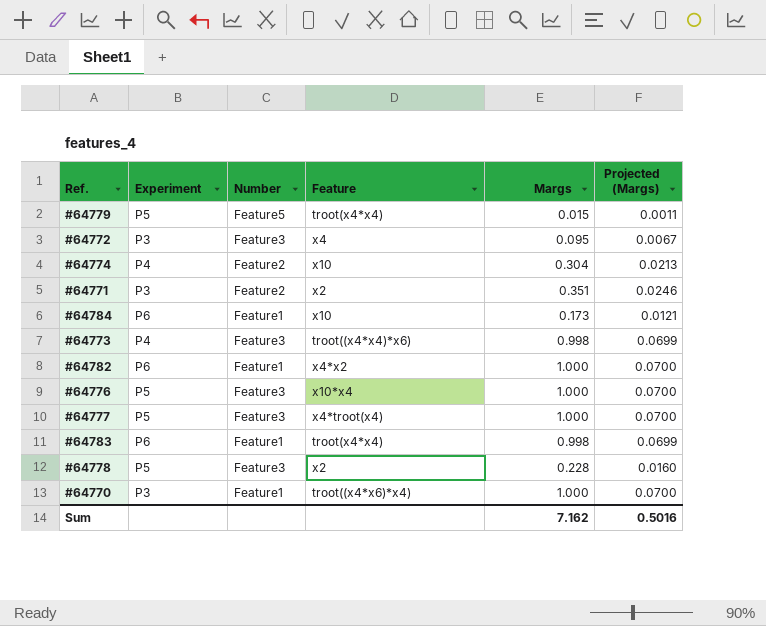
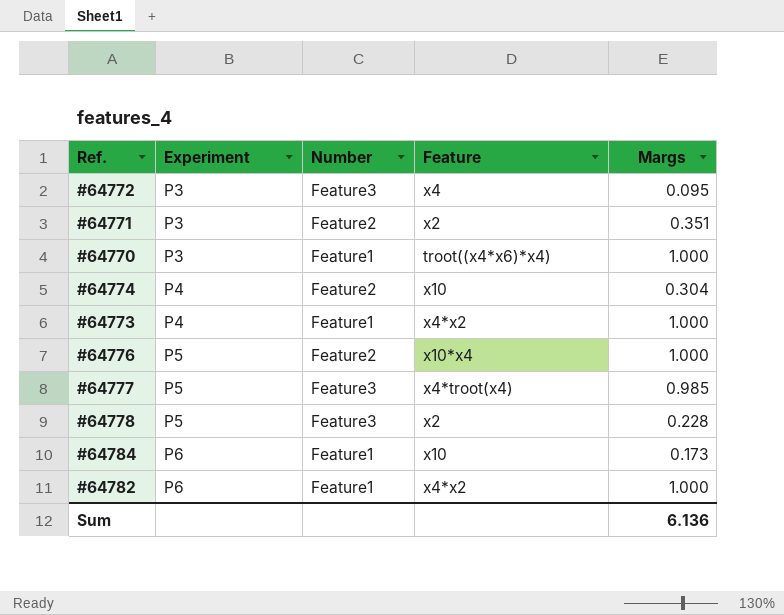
row order: none -> Experiment ascending
column Projected (Margs) | formula: [Margs] * 0.07 -> none
row #64779: P5 | Feature5 | troot(x4*x4) | 0.015 | 0.0011 -> none
row #64783: P6 | Feature1 | troot(x4*x4) | 0.998 | 0.0699 -> none
#64773 | Number: Feature3 -> Feature1
#64773 | Feature: troot((x4*x4)*x6) -> x4*x2
#64773 | Margs: 0.998 -> 1.000
#64776 | Number: Feature3 -> Feature2
#64777 | Margs: 1.000 -> 0.985
Sum | Margs: 7.162 -> 6.136

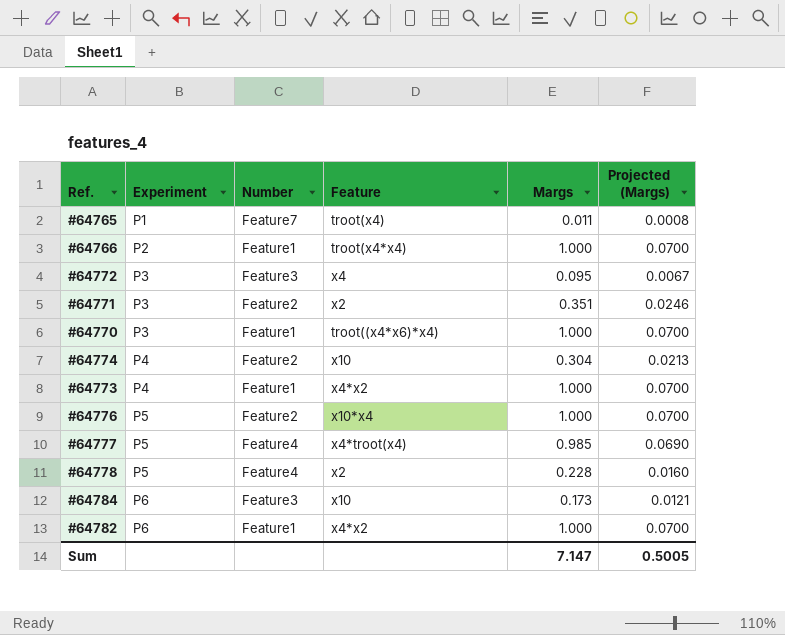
column Projected (Margs) | formula: none -> [Margs] * 0.07
row #64765: none -> P1 | Feature7 | troot(x4) | 0.011 | 0.0008
row #64766: none -> P2 | Feature1 | troot(x4*x4) | 1.000 | 0.0700
#64777 | Number: Feature3 -> Feature4
#64778 | Number: Feature3 -> Feature4
#64784 | Number: Feature1 -> Feature3
Sum | Margs: 6.136 -> 7.147

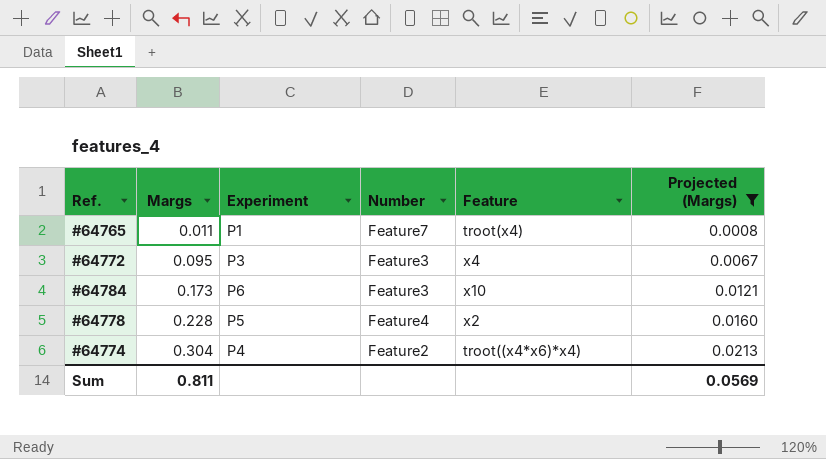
filter: none -> Projected (Margs) <= 0.0213
row order: Experiment ascending -> Margs ascending
column Margs | position: 5 -> 2
#64774 | Feature: x10 -> troot((x4*x6)*x4)
Sum | Margs: 7.147 -> 0.811
Sum | Projected (Margs): 0.5005 -> 0.0569

